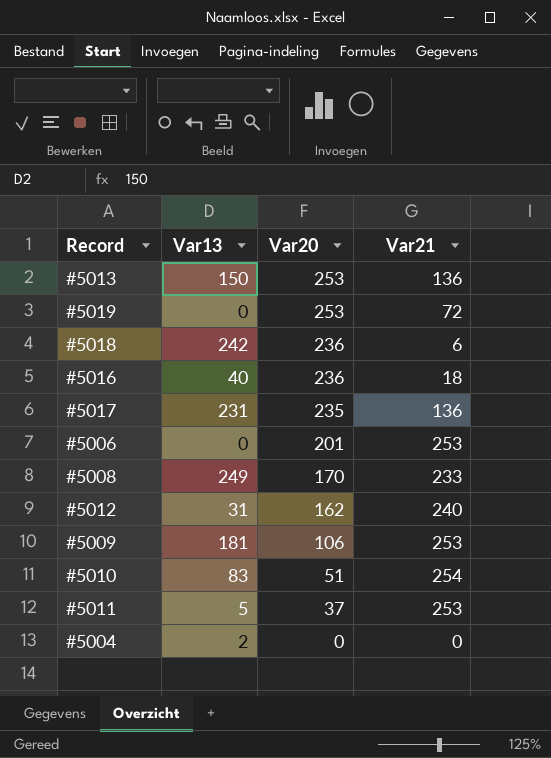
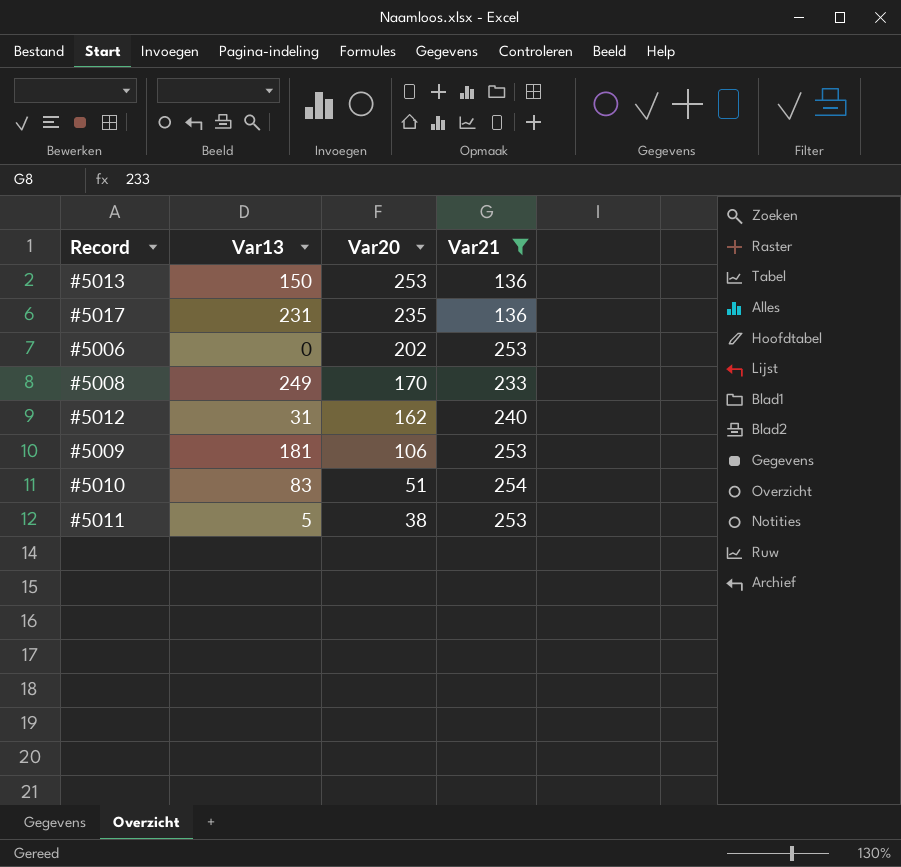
filter: none -> Var21 >= 136
#5006 | Var20: 201 -> 202
#5011 | Var20: 37 -> 38

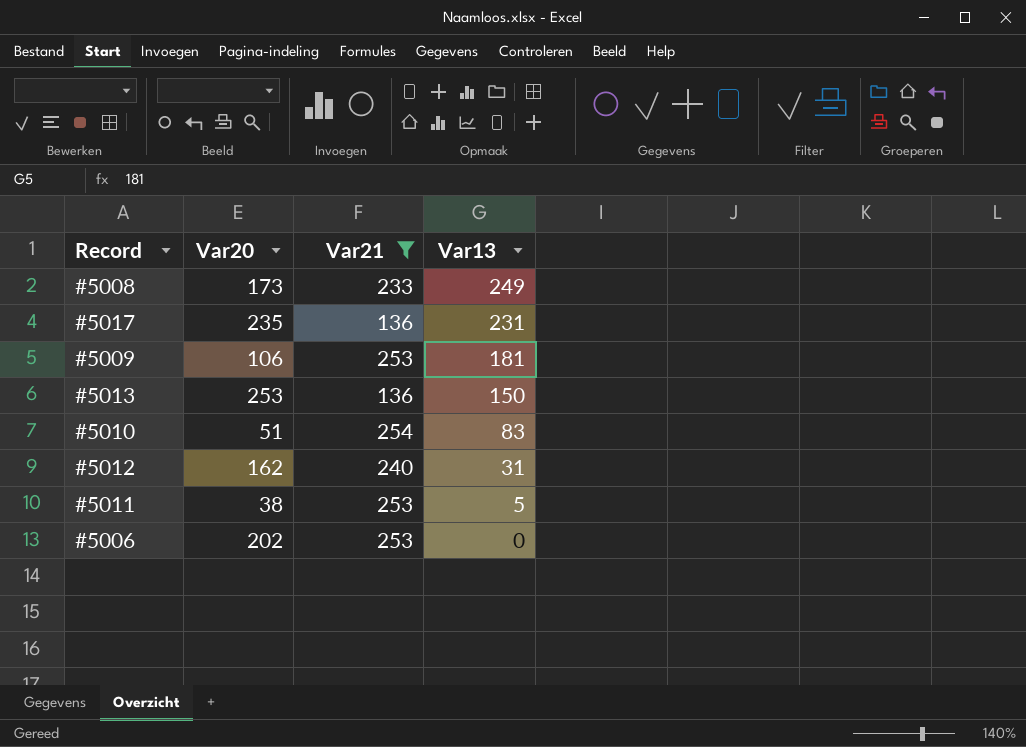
row order: Var20 descending -> Var13 descending
column Var13 | position: 2 -> 4
#5008 | Var20: 170 -> 173

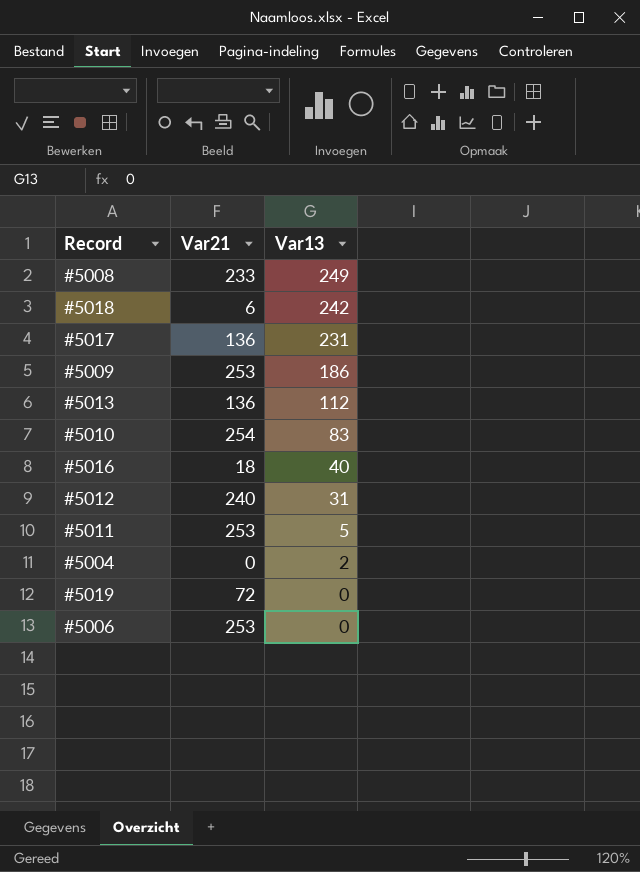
filter: Var21 >= 136 -> none
column Var20 | position: 2 -> none
#5009 | Var13: 181 -> 186
#5013 | Var13: 150 -> 112

